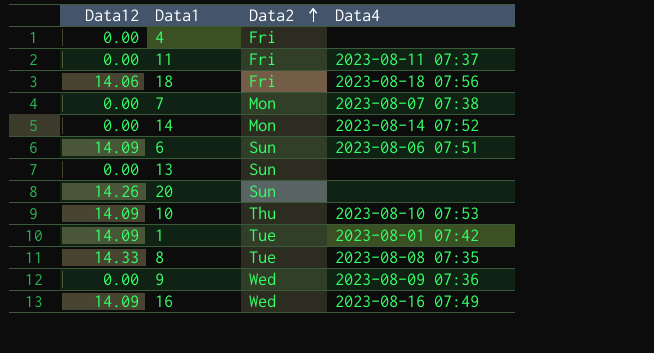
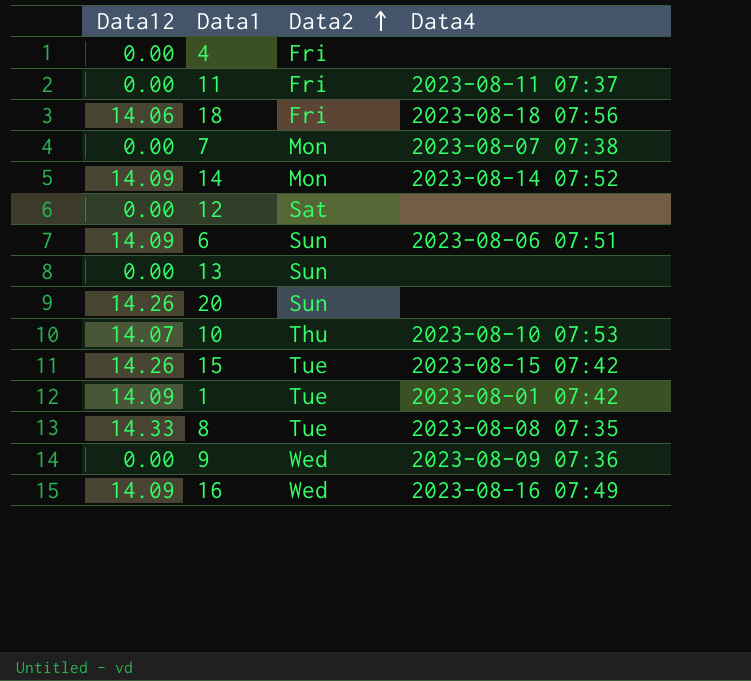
14 | Data12: 0.00 -> 14.09
row 12: none -> 0.00 | Sat | none
10 | Data12: 14.09 -> 14.07
row 15: none -> 14.26 | Tue | 2023-08-15 07:42

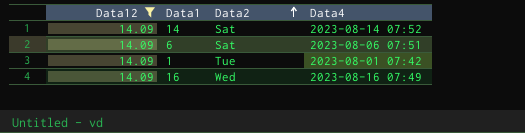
filter: none -> Data12 = 14.09
14 | Data2: Mon -> Sat
6 | Data2: Sun -> Sat

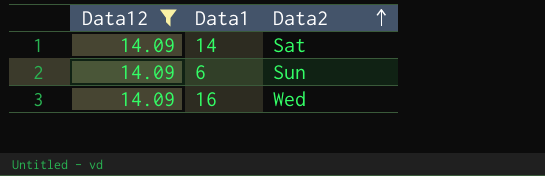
column Data4 | position: 4 -> none
row 1: 14.09 | Tue | 2023-08-01 07:42 -> none
6 | Data2: Sat -> Sun

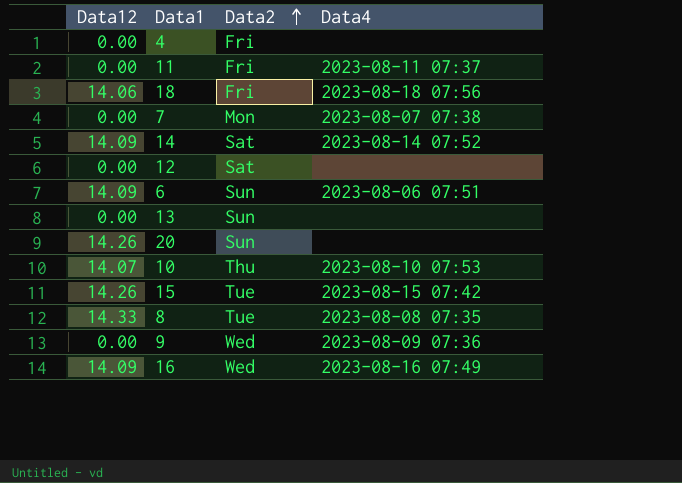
filter: Data12 = 14.09 -> none
column Data4 | position: none -> 4

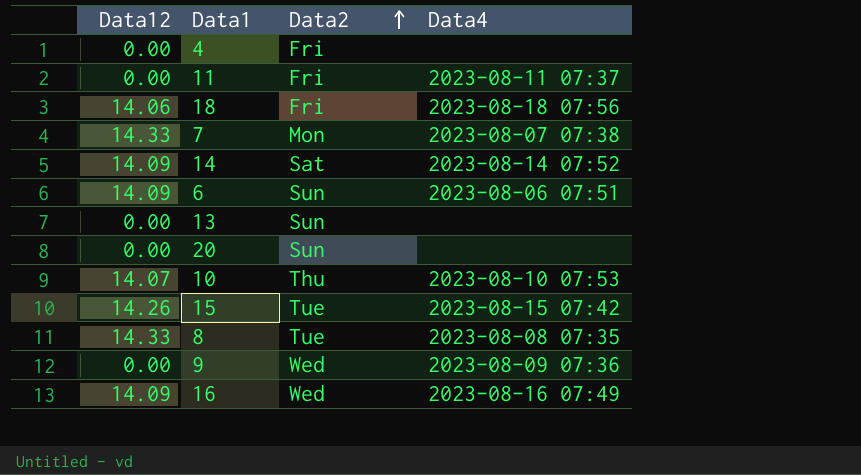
row 12: 0.00 | Sat | none -> none
7 | Data12: 0.00 -> 14.33
20 | Data12: 14.26 -> 0.00

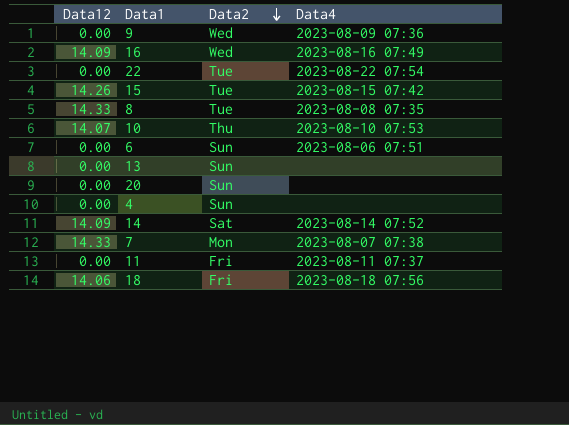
row order: Data2 ascending -> Data2 descending
row 22: none -> 0.00 | Tue | 2023-08-22 07:54
6 | Data12: 14.09 -> 0.00
4 | Data2: Fri -> Sun

